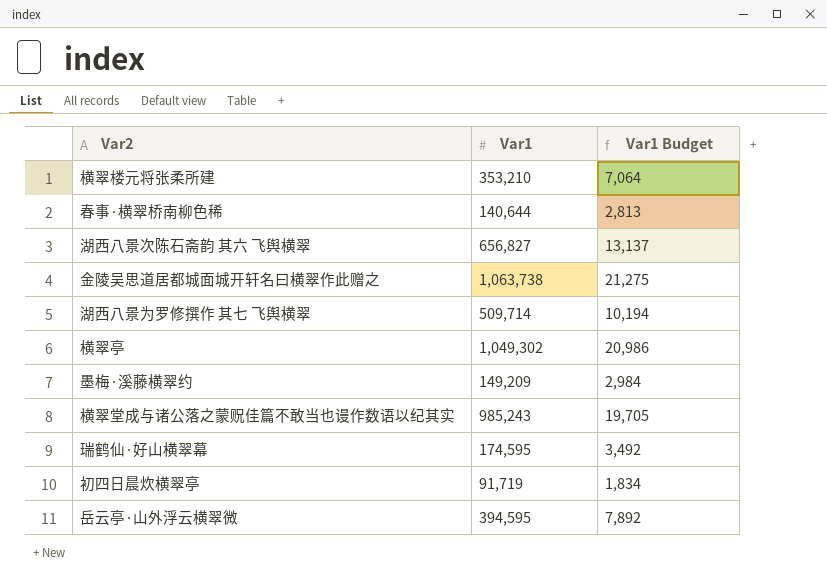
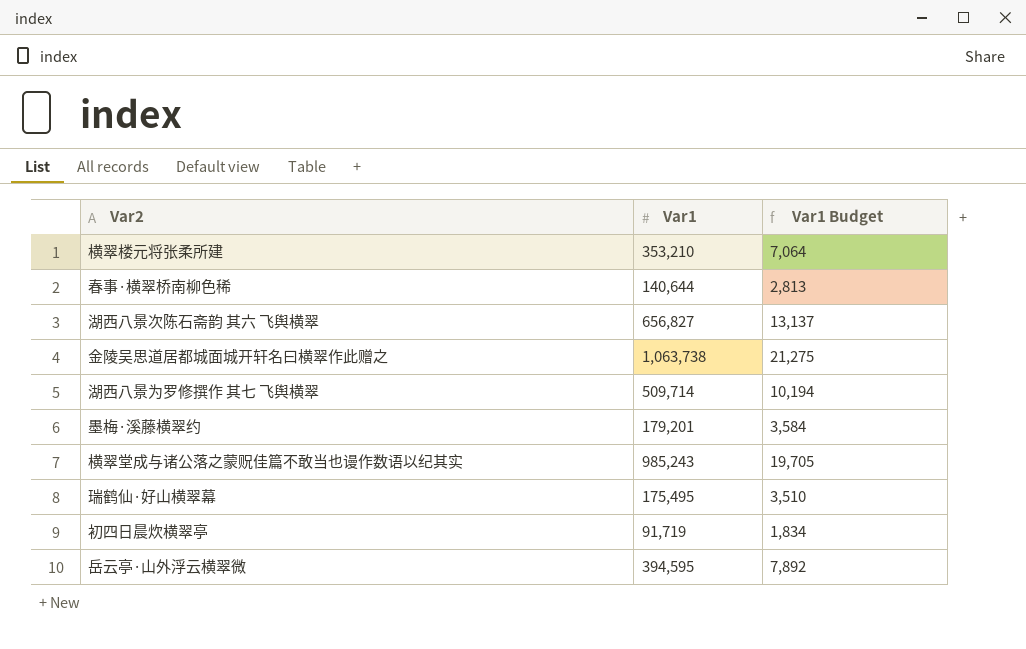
row 横翠亭: 1,049,302 | 20,986 -> none
墨梅·溪藤横翠约 | Var1: 149,209 -> 179,201
墨梅·溪藤横翠约 | Var1 Budget: 2,984 -> 3,584
瑞鹤仙·好山横翠幕 | Var1: 174,595 -> 175,495
瑞鹤仙·好山横翠幕 | Var1 Budget: 3,492 -> 3,510

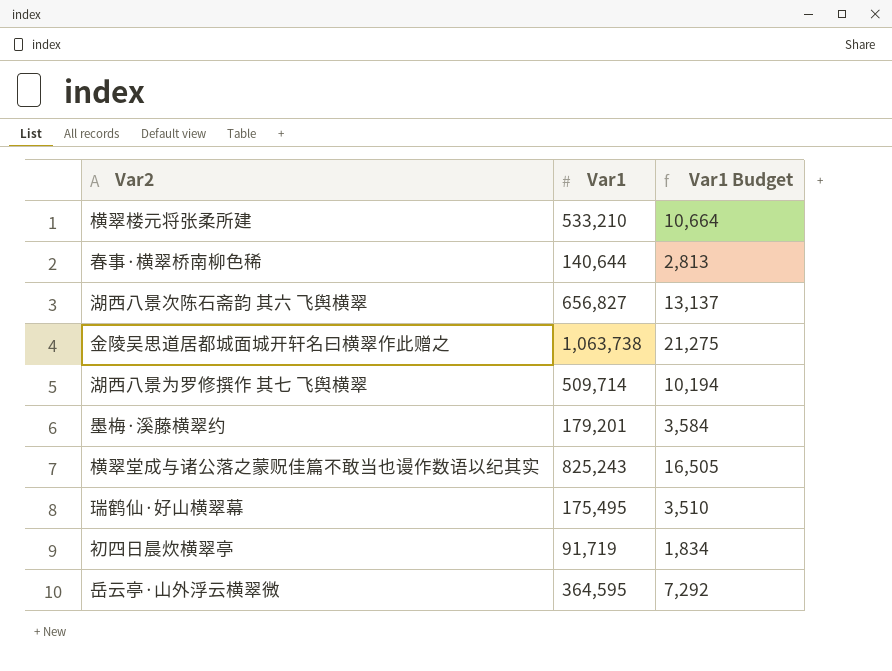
横翠楼元将张柔所建 | Var1: 353,210 -> 533,210
横翠楼元将张柔所建 | Var1 Budget: 7,064 -> 10,664
横翠堂成与诸公落之蒙贶佳篇不敢当也谩作数语以纪其实 | Var1: 985,243 -> 825,243
横翠堂成与诸公落之蒙贶佳篇不敢当也谩作数语以纪其实 | Var1 Budget: 19,705 -> 16,505
岳云亭·山外浮云横翠微 | Var1: 394,595 -> 364,595
岳云亭·山外浮云横翠微 | Var1 Budget: 7,892 -> 7,292

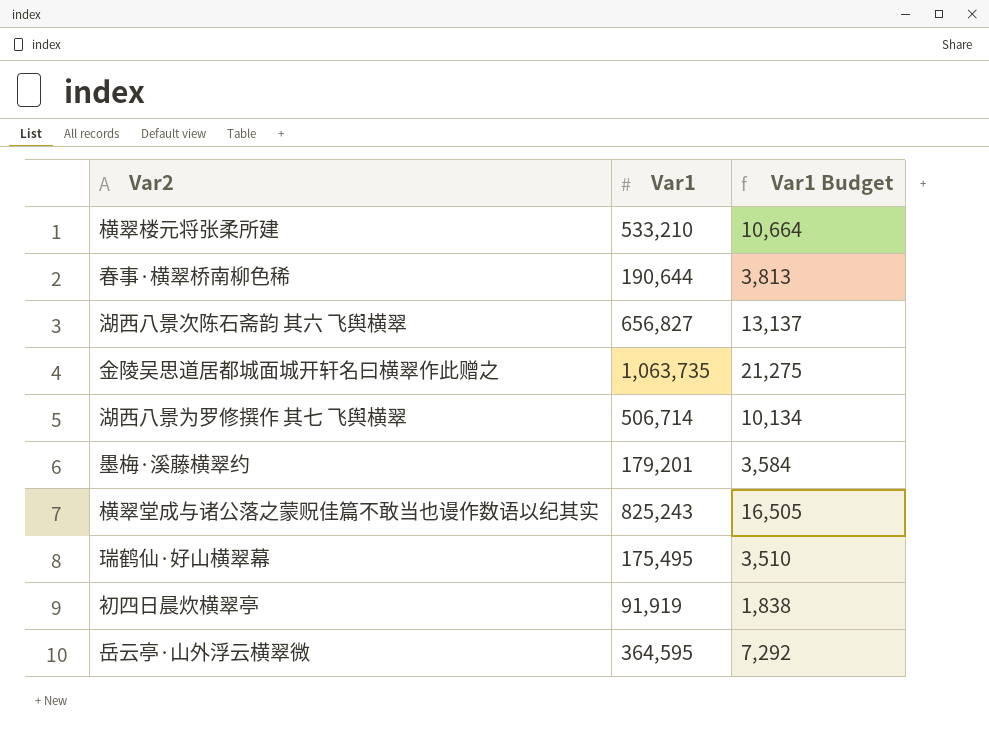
春事·横翠桥南柳色稀 | Var1: 140,644 -> 190,644
春事·横翠桥南柳色稀 | Var1 Budget: 2,813 -> 3,813
金陵吴思道居都城面城开轩名曰横翠作此赠之 | Var1: 1,063,738 -> 1,063,735
湖西八景为罗修撰作 其七 飞舆横翠 | Var1: 509,714 -> 506,714
湖西八景为罗修撰作 其七 飞舆横翠 | Var1 Budget: 10,194 -> 10,134
初四日晨炊横翠亭 | Var1: 91,719 -> 91,919
初四日晨炊横翠亭 | Var1 Budget: 1,834 -> 1,838

